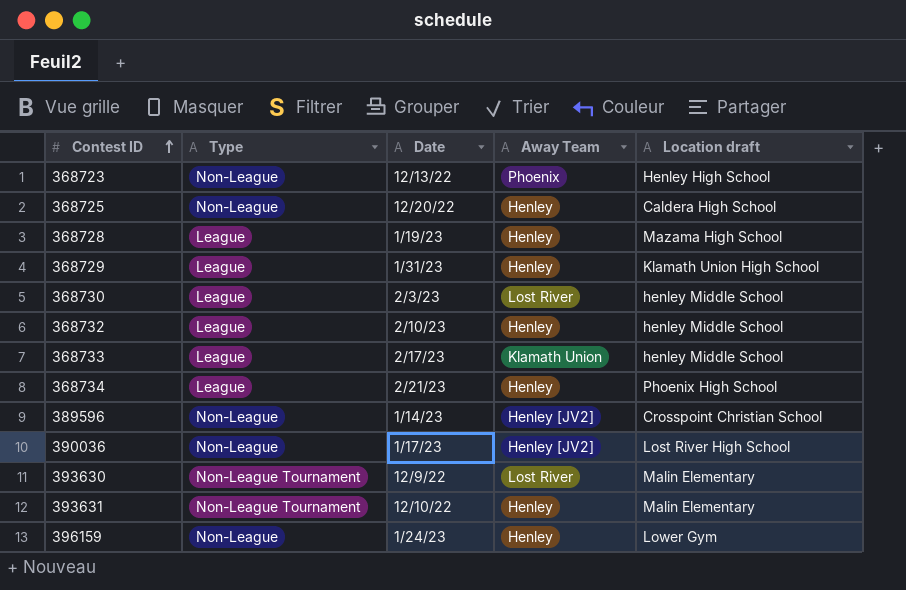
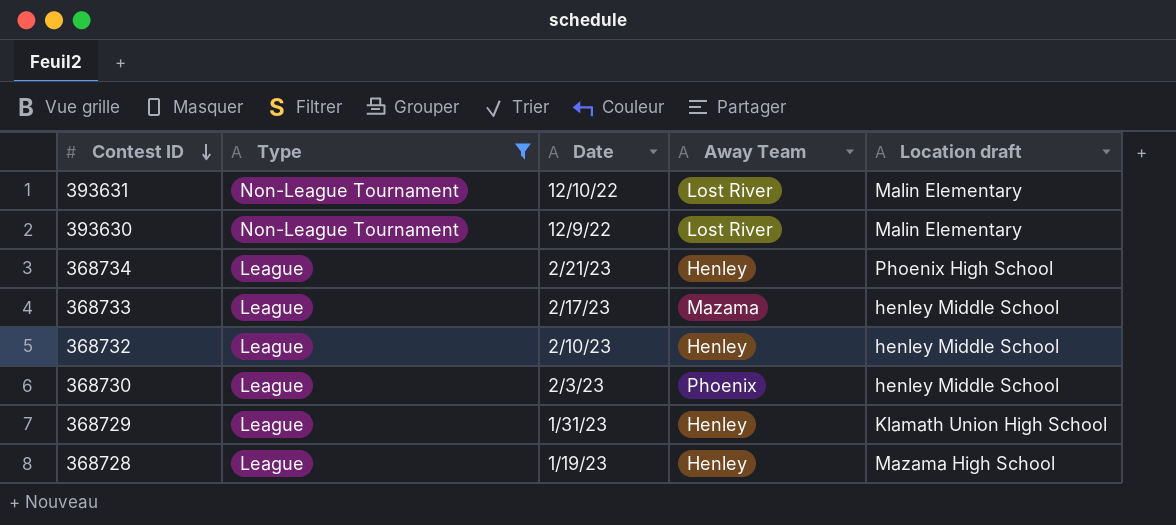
filter: none -> Type != Non-League
row order: Contest ID ascending -> Contest ID descending
393631 | Away Team: Henley -> Lost River
368733 | Away Team: Klamath Union -> Mazama
368730 | Away Team: Lost River -> Phoenix

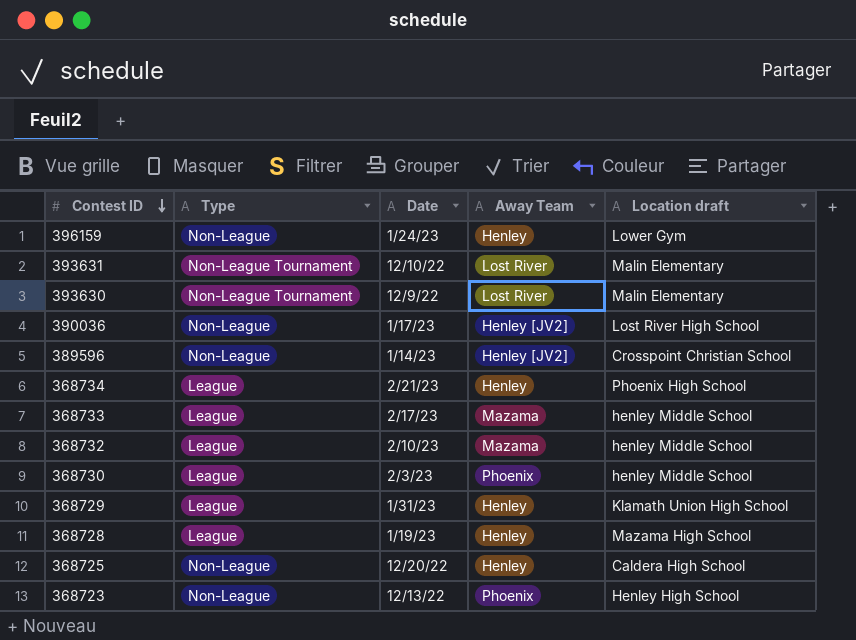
filter: Type != Non-League -> none
368732 | Away Team: Henley -> Mazama

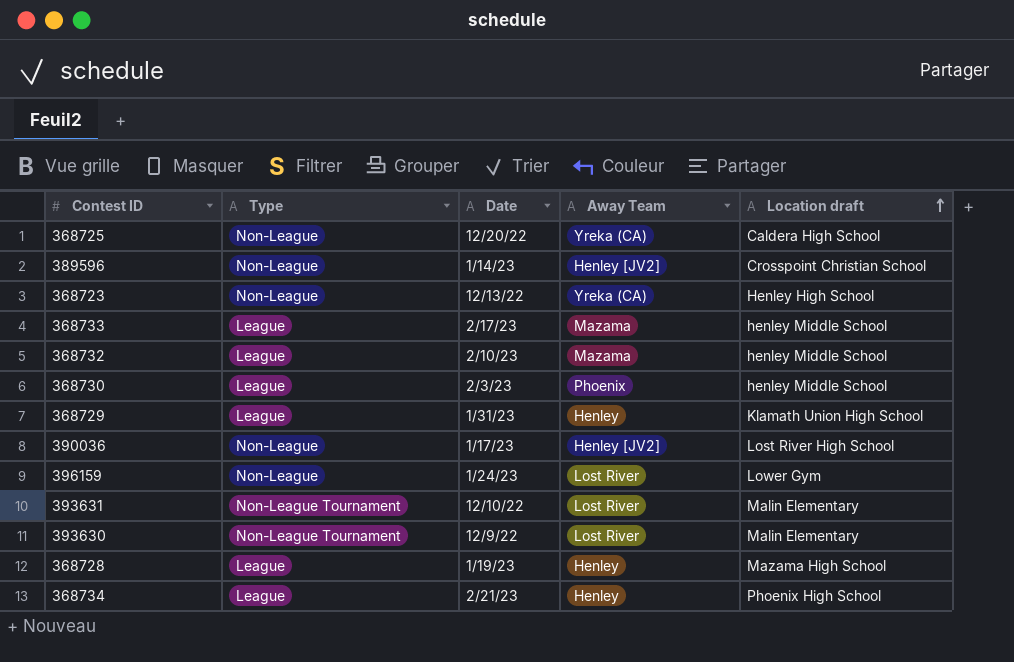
row order: Contest ID descending -> Location draft ascending
368725 | Away Team: Henley -> Yreka (CA)
368723 | Away Team: Phoenix -> Yreka (CA)
396159 | Away Team: Henley -> Lost River

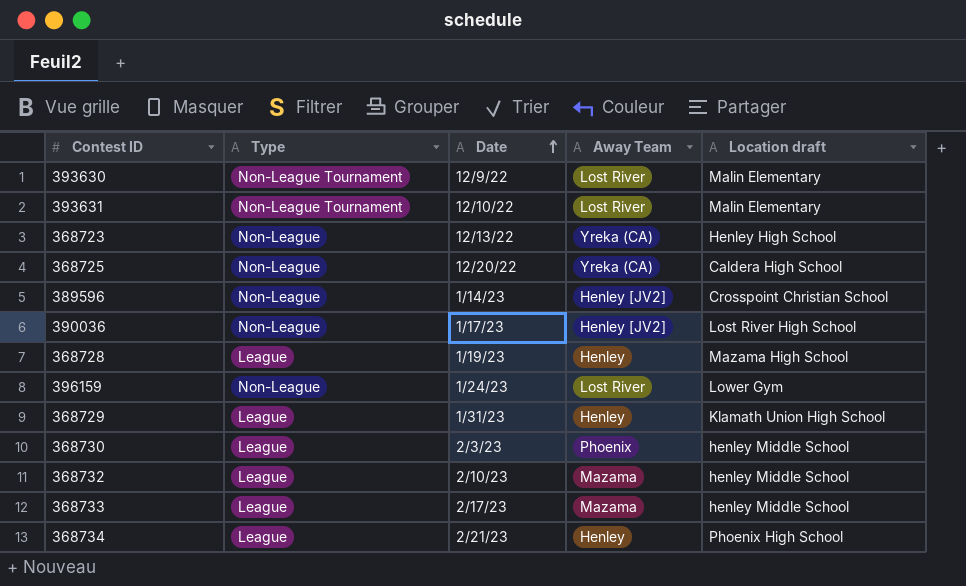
row order: Location draft ascending -> Date ascending

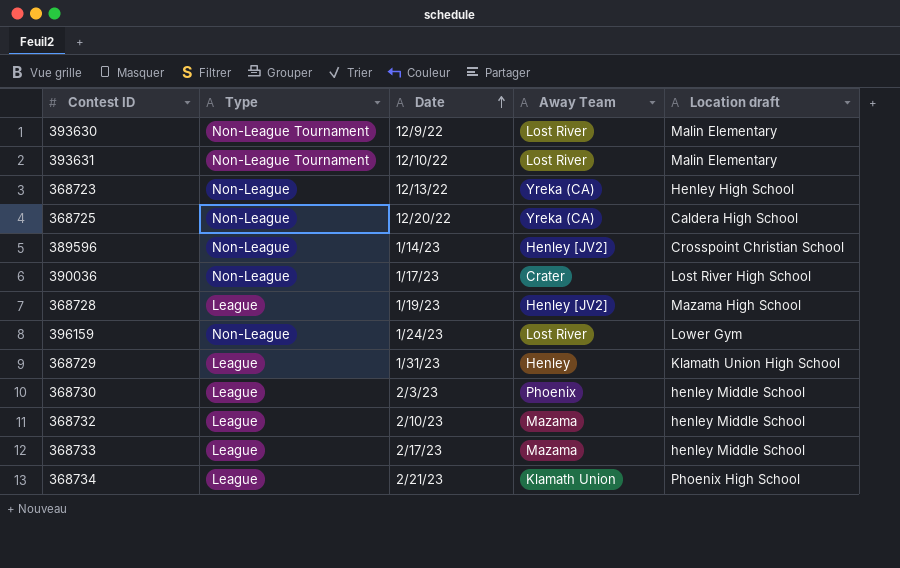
390036 | Away Team: Henley [JV2] -> Crater
368728 | Away Team: Henley -> Henley [JV2]
368734 | Away Team: Henley -> Klamath Union

